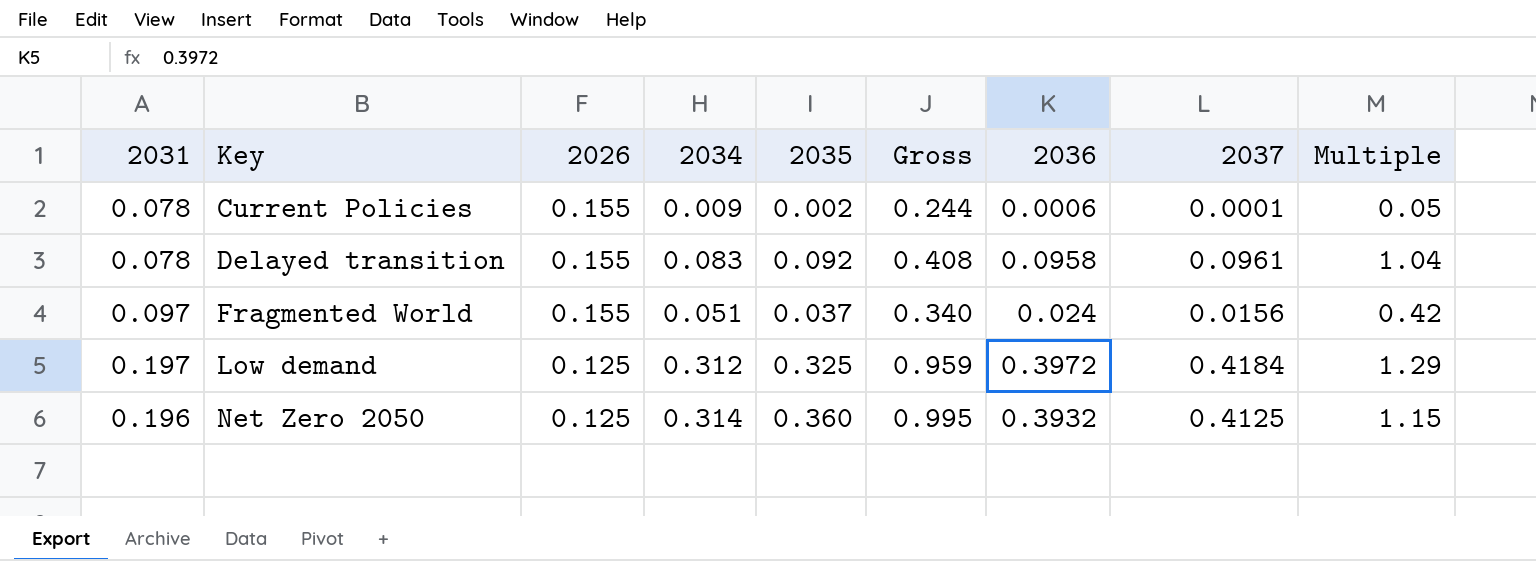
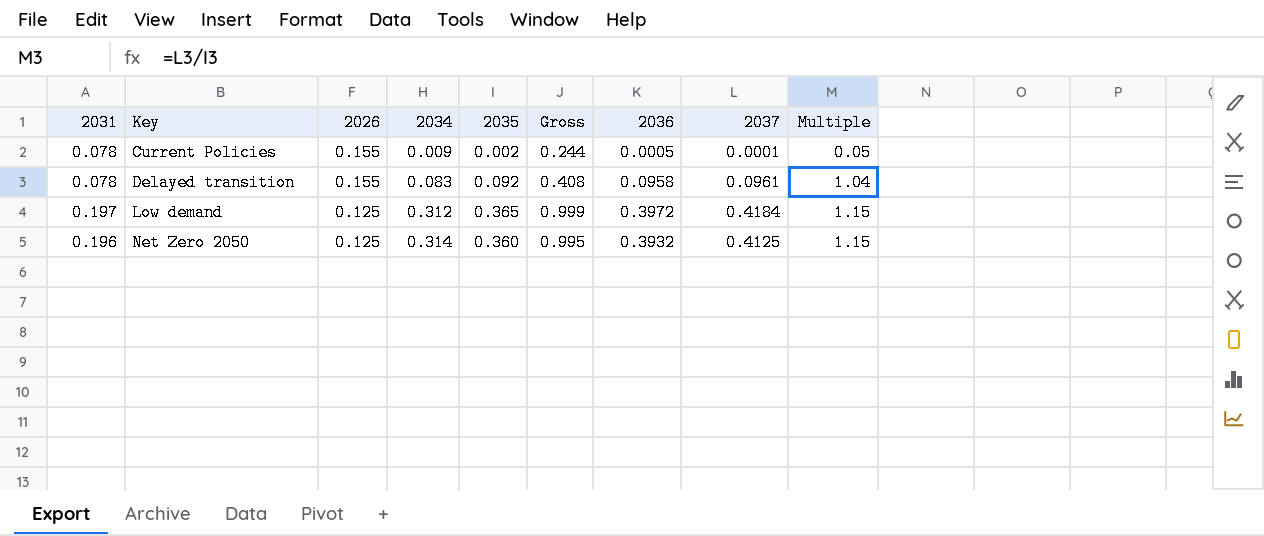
row Fragmented World: 0.097 | 0.155 | 0.051 | 0.037 | 0.340 | 0.024 | 0.0156 | 0.42 -> none
Current Policies | 2036: 0.0006 -> 0.0005
Low demand | 2035: 0.325 -> 0.365
Low demand | Gross: 0.959 -> 0.999
Low demand | Multiple: 1.29 -> 1.15

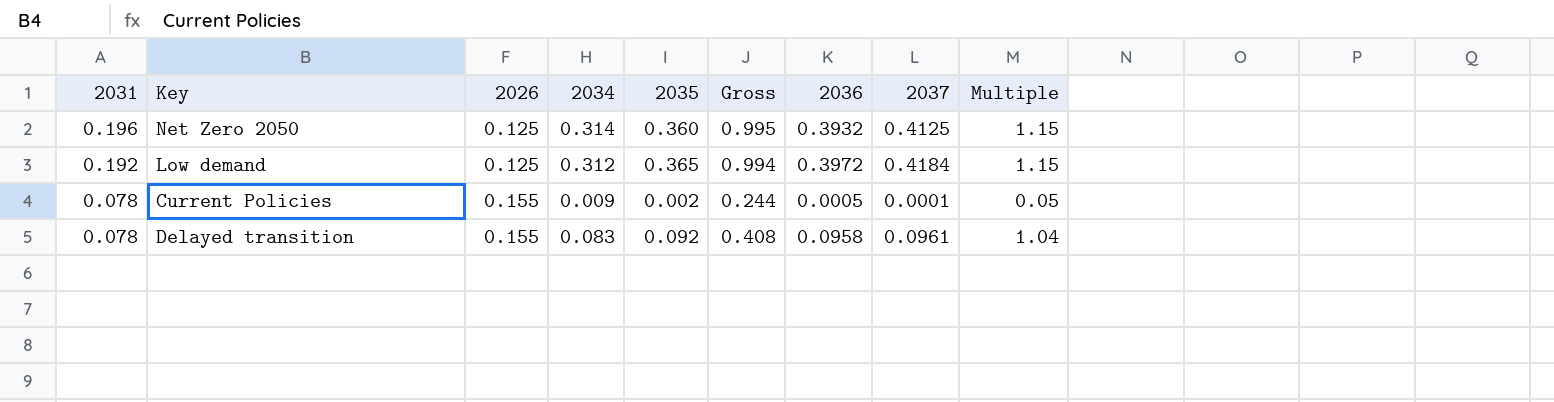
row order: Key ascending -> 2031 descending
Low demand | 2031: 0.197 -> 0.192
Low demand | Gross: 0.999 -> 0.994

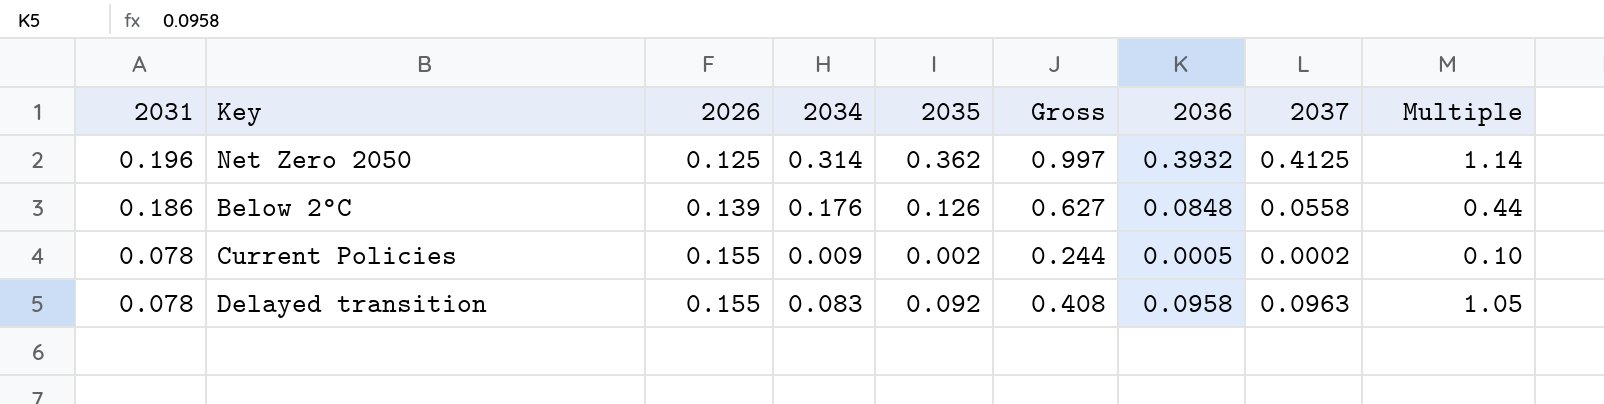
row Low demand: 0.192 | 0.125 | 0.312 | 0.365 | 0.994 | 0.3972 | 0.4184 | 1.15 -> none
Net Zero 2050 | 2035: 0.360 -> 0.362
Net Zero 2050 | Gross: 0.995 -> 0.997
Net Zero 2050 | Multiple: 1.15 -> 1.14
row Below 2°C: none -> 0.186 | 0.139 | 0.176 | 0.126 | 0.627 | 0.0848 | 0.0558 | 0.44
Current Policies | 2037: 0.0001 -> 0.0002
Current Policies | Multiple: 0.05 -> 0.10
Delayed transition | 2037: 0.0961 -> 0.0963
Delayed transition | Multiple: 1.04 -> 1.05

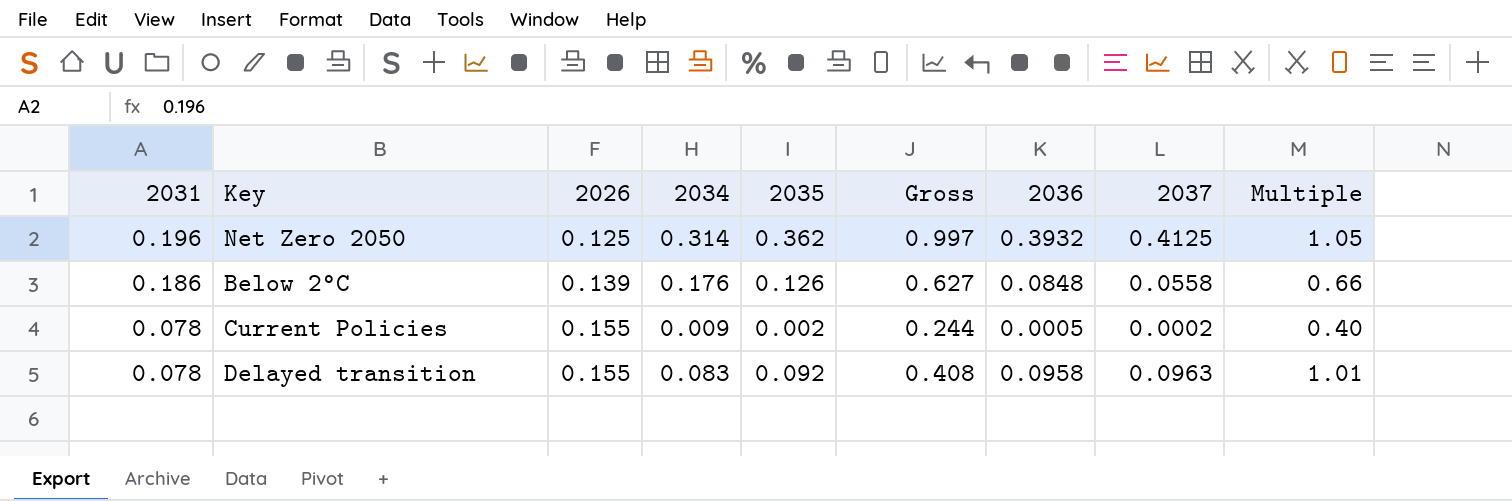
column Multiple | formula: [2037] / [2035] -> [2037] / [2036]

